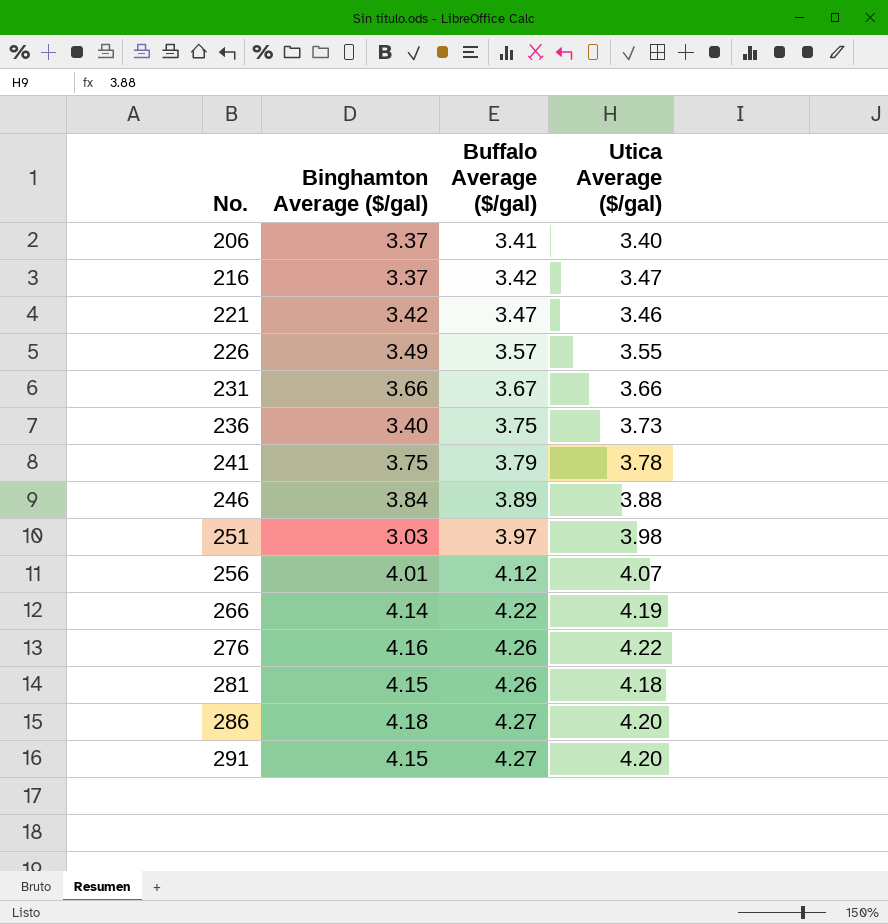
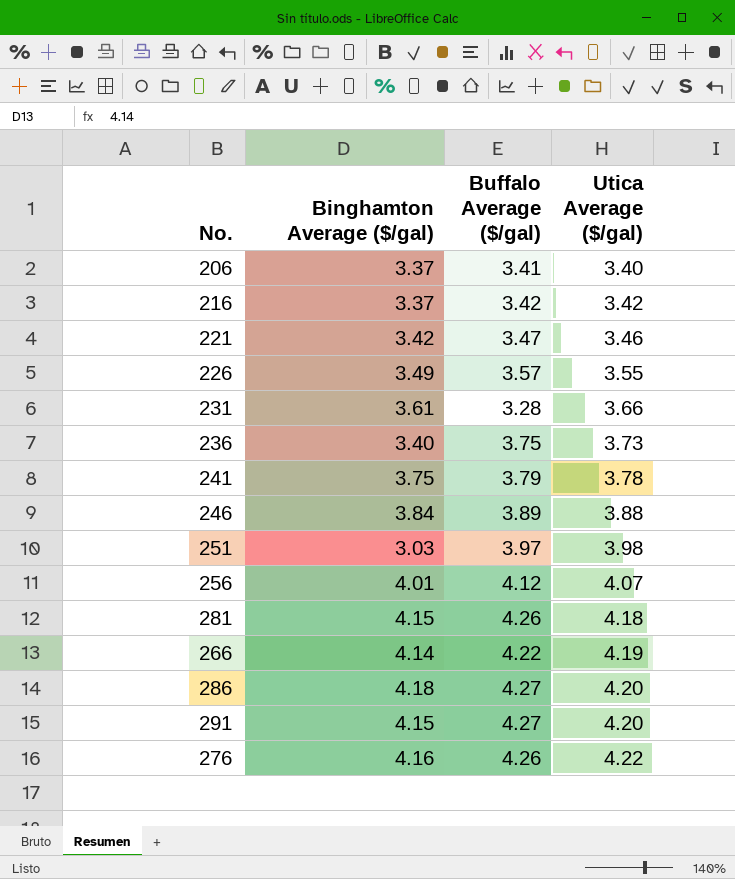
row order: No. ascending -> Utica Average ($/gal) ascending
216 | Utica Average ($/gal): 3.47 -> 3.42
231 | Binghamton Average ($/gal): 3.66 -> 3.61
231 | Buffalo Average ($/gal): 3.67 -> 3.28

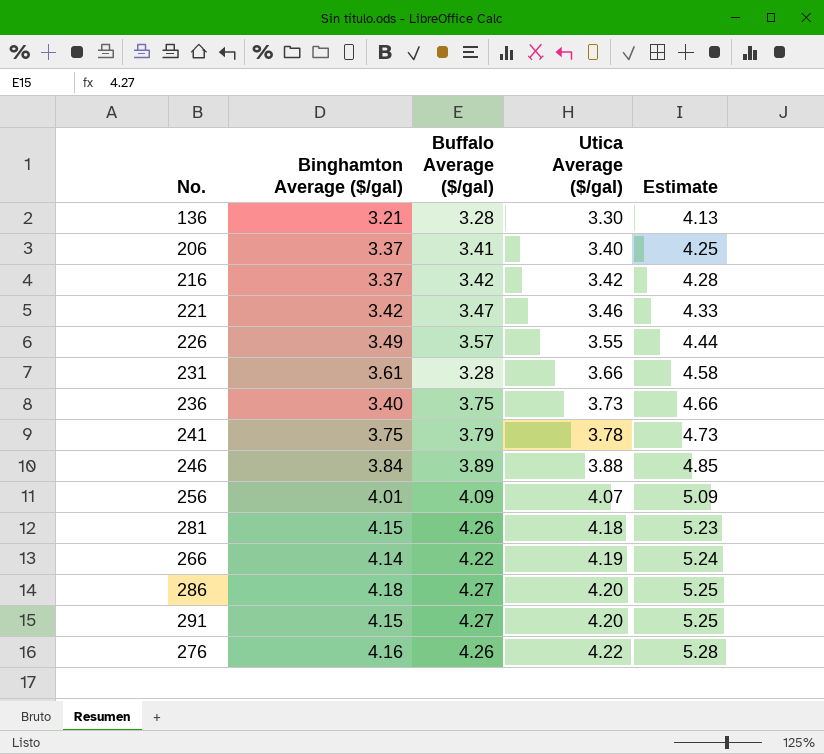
column Estimate | formula: none -> [Utica Average ($/gal)] * 1.25
row 251: 3.03 | 3.97 | 3.98 -> none
row 136: none -> 3.21 | 3.28 | 3.30 | 4.13
256 | Buffalo Average ($/gal): 4.12 -> 4.09

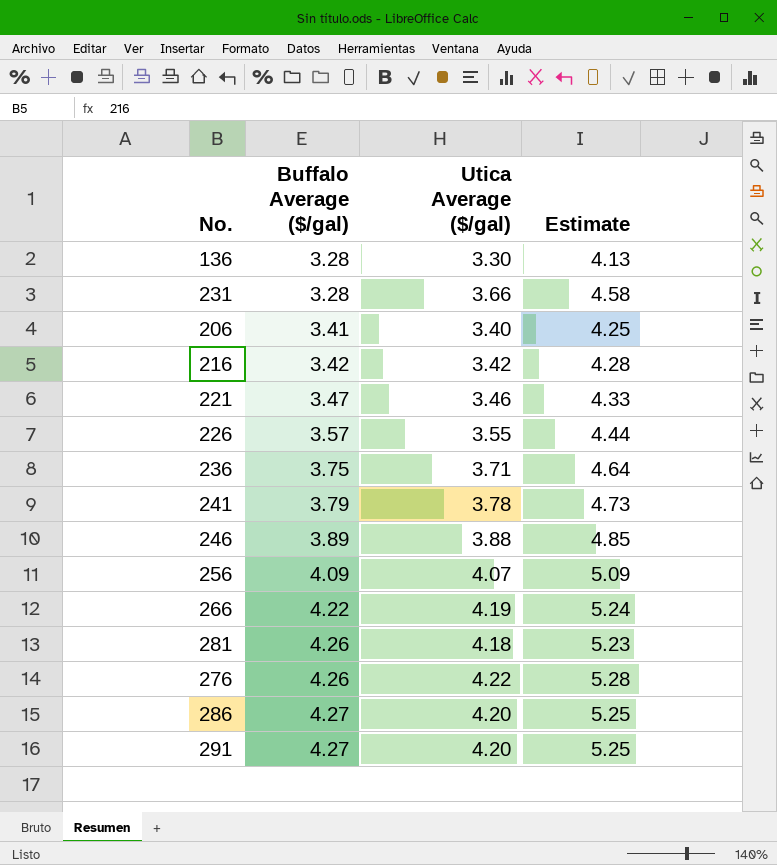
row order: Utica Average ($/gal) ascending -> Buffalo Average ($/gal) ascending
column Binghamton Average ($/gal) | position: 2 -> none
236 | Utica Average ($/gal): 3.73 -> 3.71
236 | Estimate: 4.66 -> 4.64

